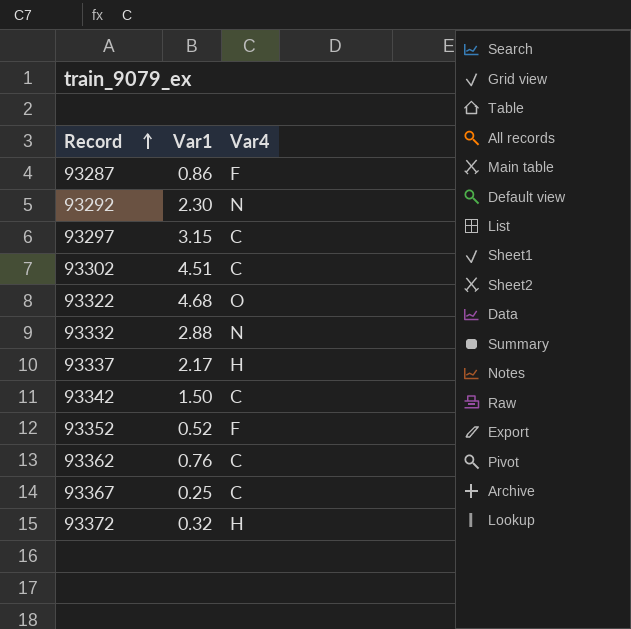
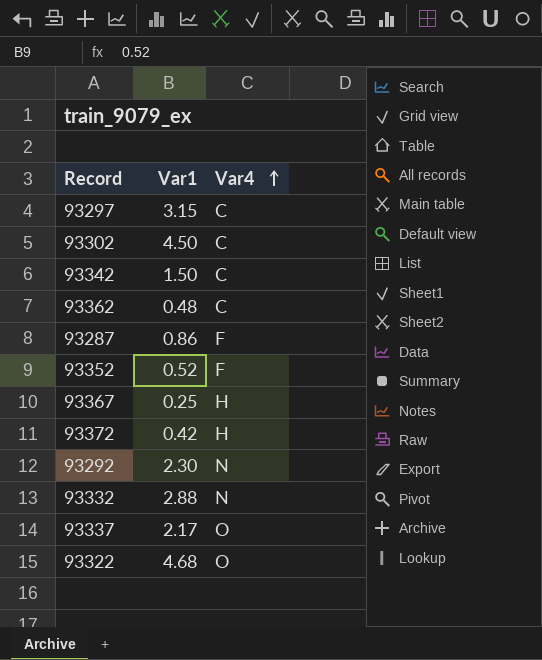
row order: Record ascending -> Var4 ascending
93302 | Var1: 4.51 -> 4.50
93362 | Var1: 0.76 -> 0.48
93367 | Var4: C -> H
93372 | Var1: 0.32 -> 0.42
93337 | Var4: H -> O

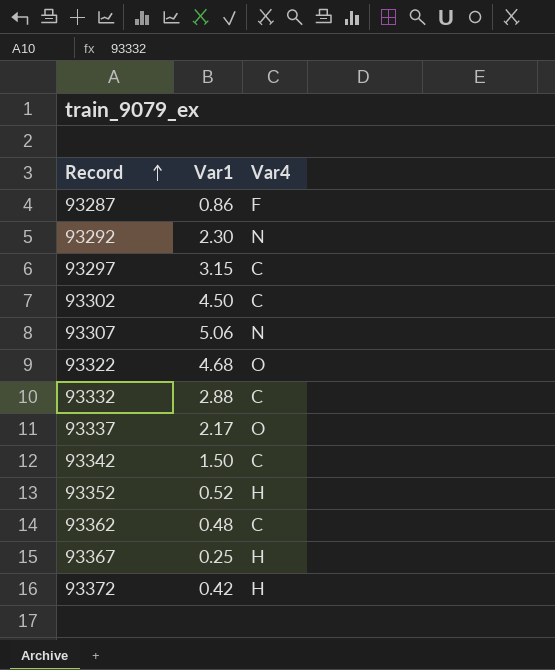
row order: Var4 ascending -> Record ascending
row 93307: none -> 5.06 | N
93332 | Var4: N -> C
93352 | Var4: F -> H

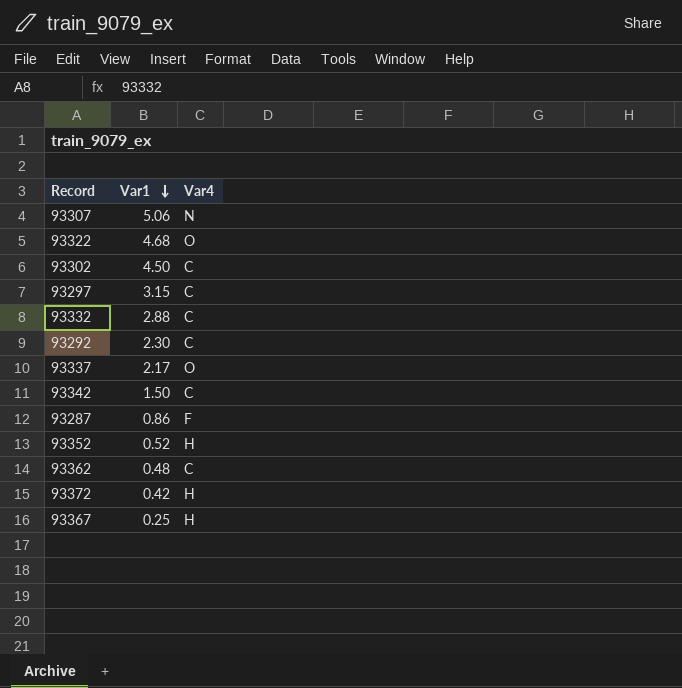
row order: Record ascending -> Var1 descending
93292 | Var4: N -> C

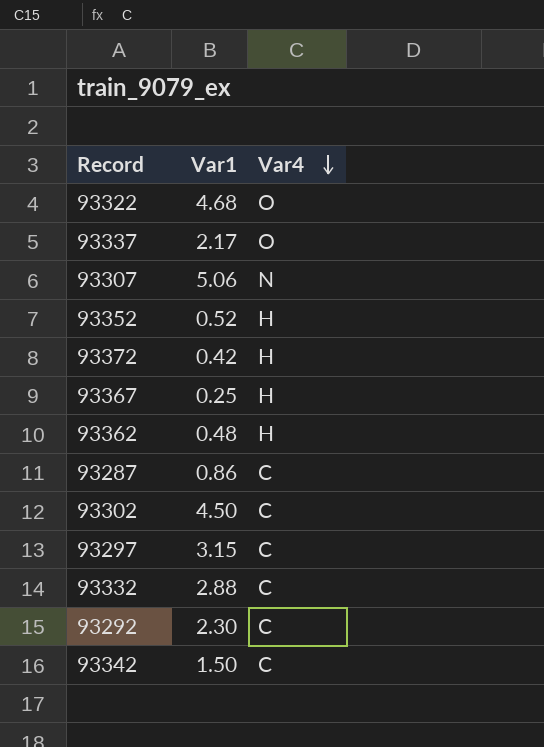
row order: Var1 descending -> Var4 descending
93362 | Var4: C -> H
93287 | Var4: F -> C

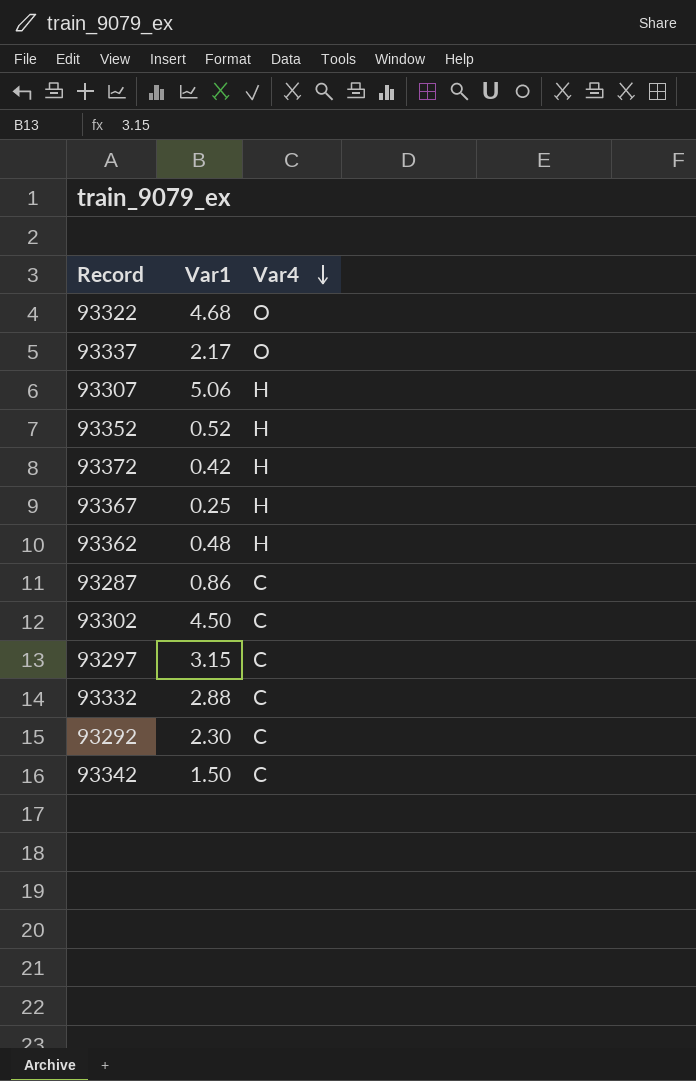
93307 | Var4: N -> H

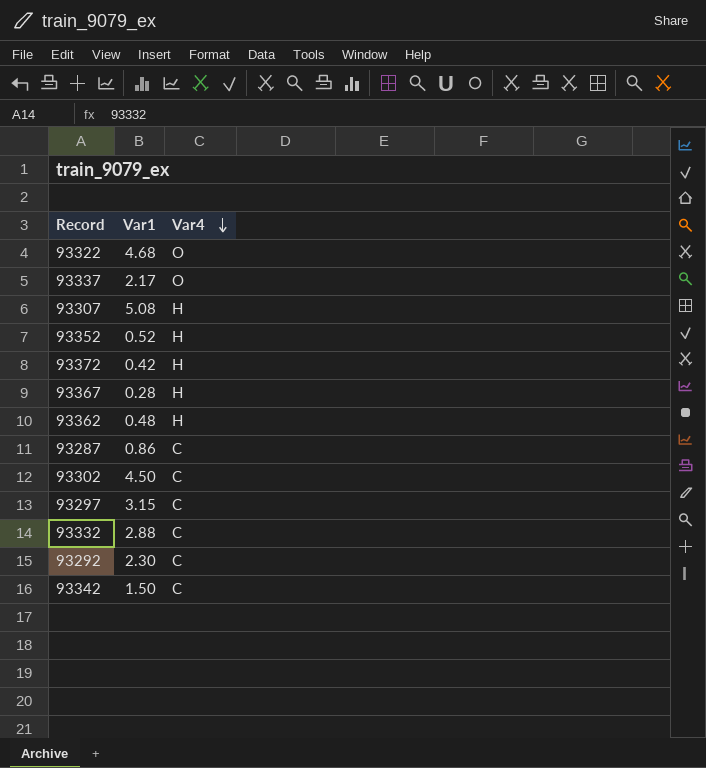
93307 | Var1: 5.06 -> 5.08
93367 | Var1: 0.25 -> 0.28

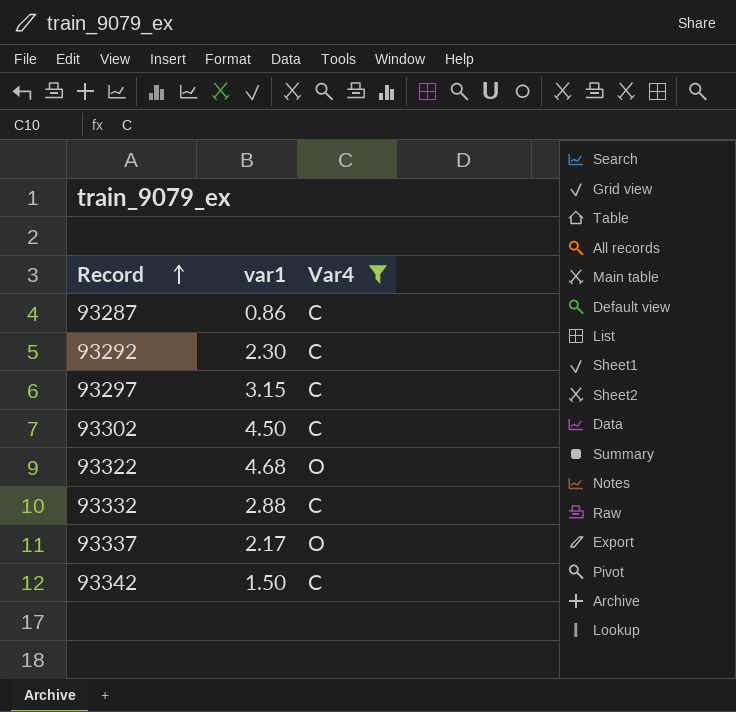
filter: none -> Var4 != H
row order: Var4 descending -> Record ascending
column name: Var1 -> var1

